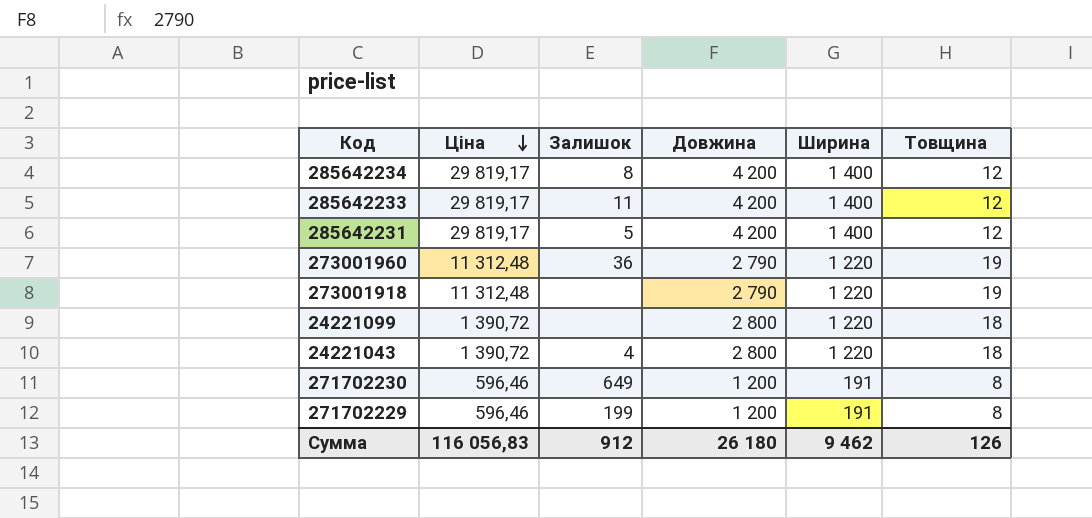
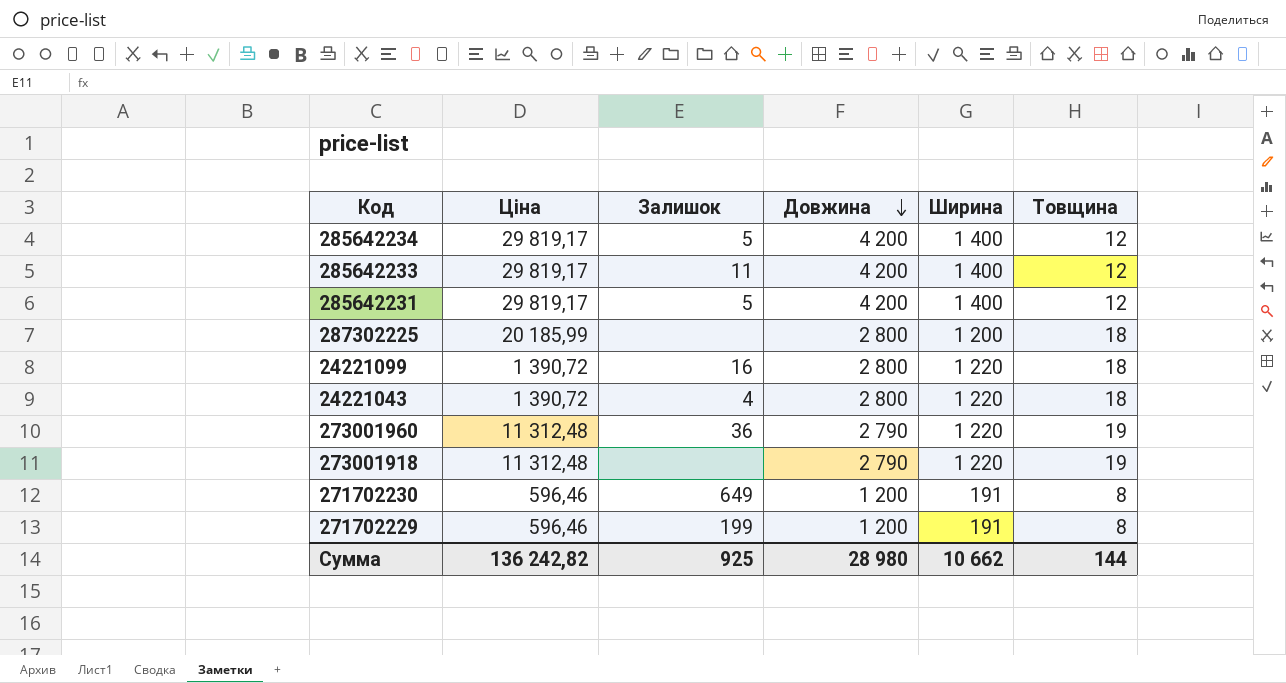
row order: Ціна descending -> Довжина descending
285642234 | Залишок: 8 -> 5
row 287302225: none -> 20 185,99 | none | 2 800 | 1 200 | 18
24221099 | Залишок: none -> 16
Сумма | Ціна: 116 056,83 -> 136 242,82
Сумма | Залишок: 912 -> 925
Сумма | Довжина: 26 180 -> 28 980
Сумма | Ширина: 9 462 -> 10 662
Сумма | Товщина: 126 -> 144

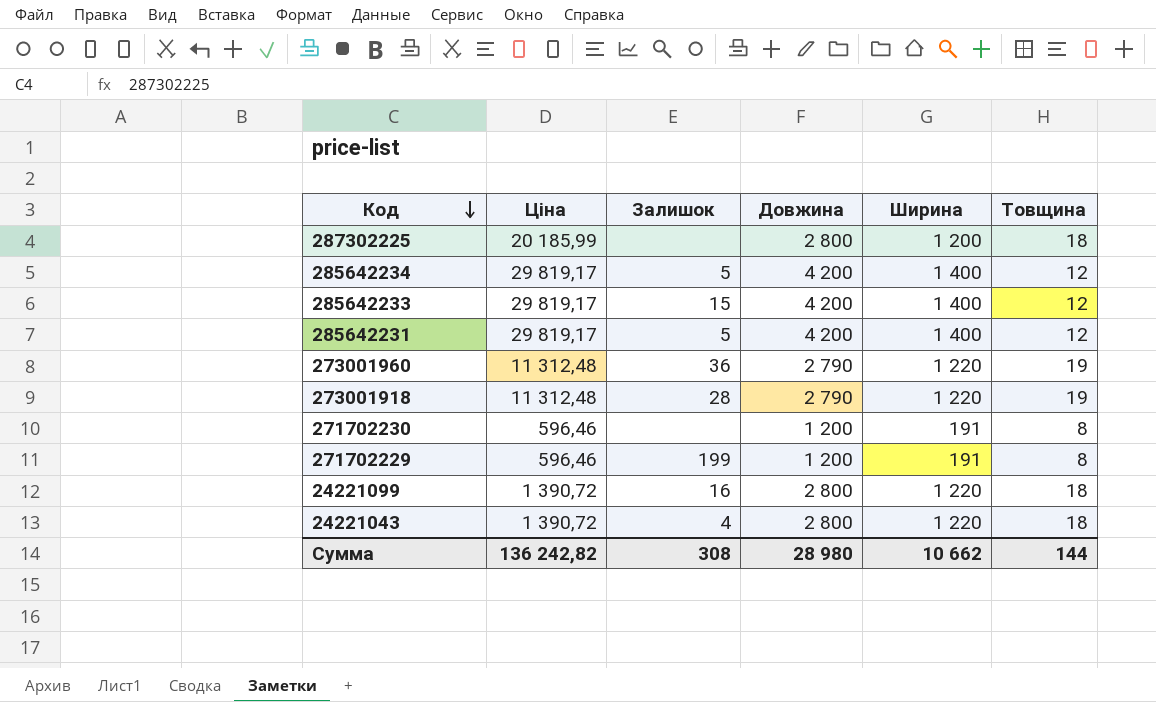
row order: Довжина descending -> Код descending
285642233 | Залишок: 11 -> 15
273001918 | Залишок: none -> 28
271702230 | Залишок: 649 -> none
Сумма | Залишок: 925 -> 308

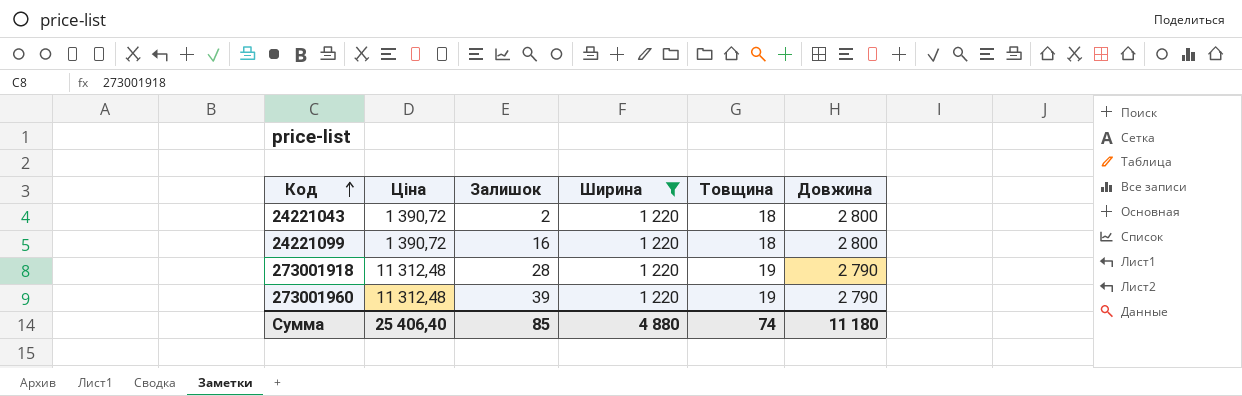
filter: none -> Ширина = 1 220
row order: Код descending -> Код ascending
column Довжина | position: 4 -> 6
24221043 | Залишок: 4 -> 2
273001960 | Залишок: 36 -> 39
Сумма | Ціна: 136 242,82 -> 25 406,40
Сумма | Залишок: 308 -> 85
Сумма | Ширина: 10 662 -> 4 880
Сумма | Товщина: 144 -> 74
Сумма | Довжина: 28 980 -> 11 180

